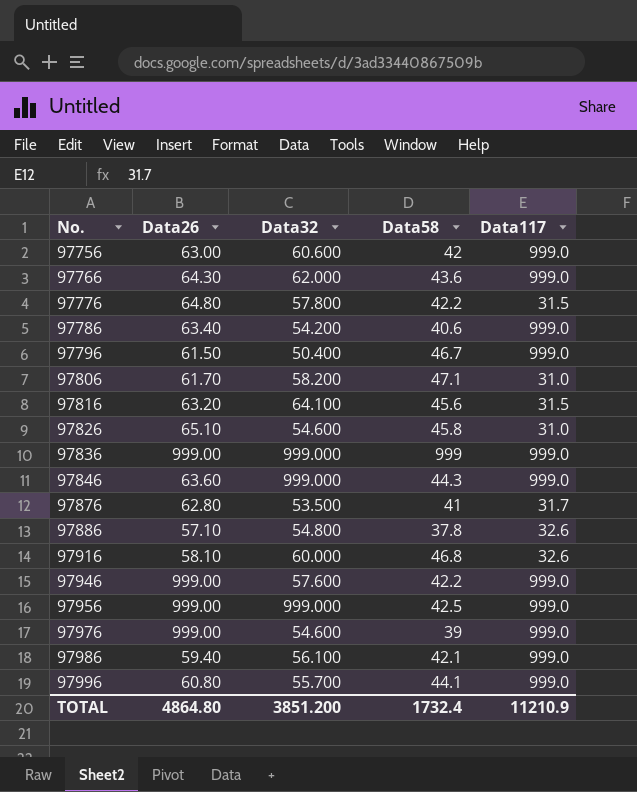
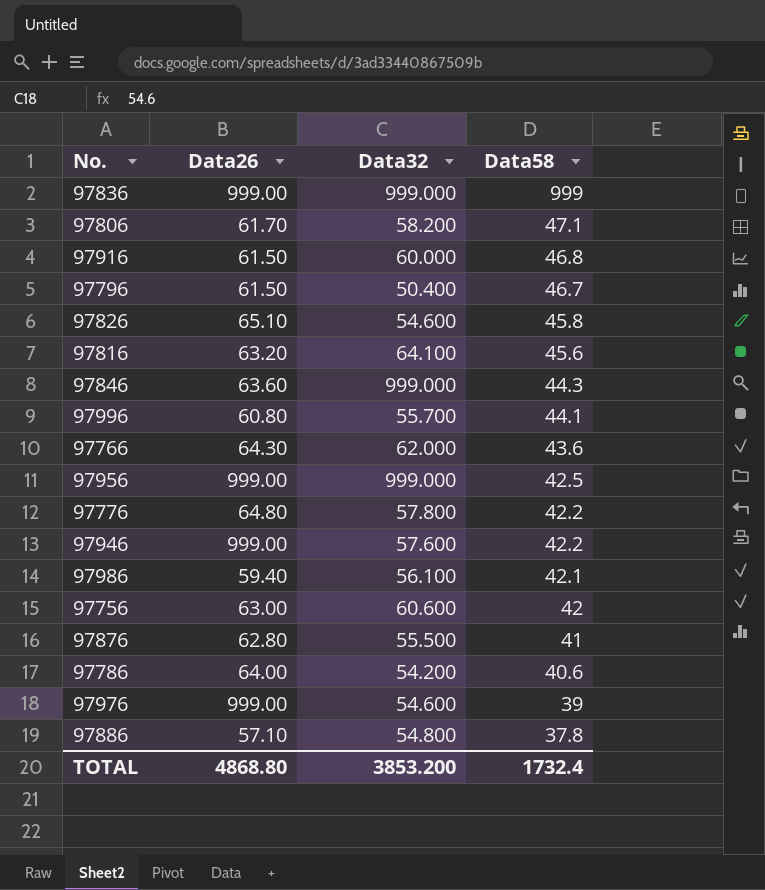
row order: No. ascending -> Data58 descending
column Data117 | position: 5 -> none
97916 | Data26: 58.10 -> 61.50
97876 | Data32: 53.500 -> 55.500
97786 | Data26: 63.40 -> 64.00
TOTAL | Data26: 4864.80 -> 4868.80
TOTAL | Data32: 3851.200 -> 3853.200

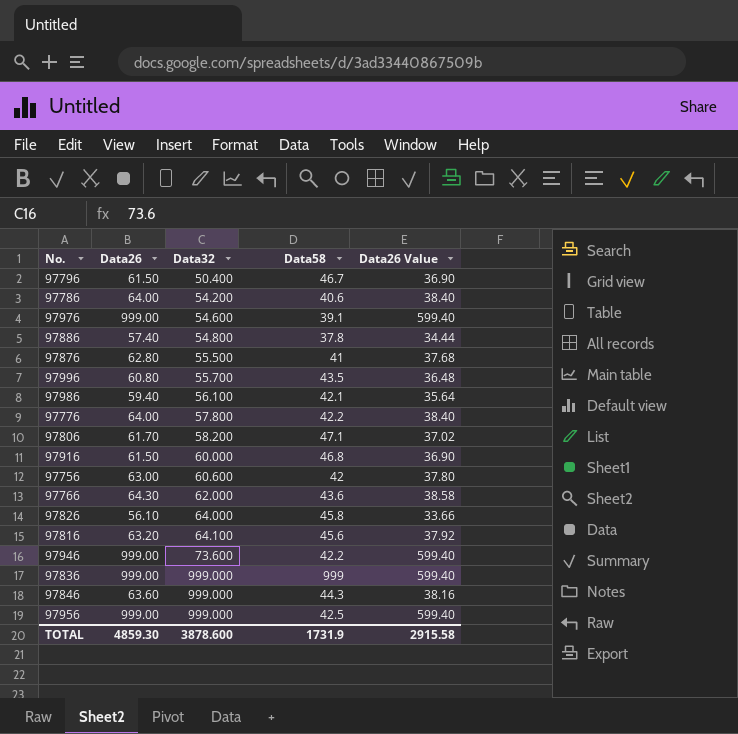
row order: Data58 descending -> Data32 ascending
column Data26 Value | formula: none -> [Data26] * 0.6
97976 | Data58: 39 -> 39.1
97886 | Data26: 57.10 -> 57.40
97996 | Data58: 44.1 -> 43.5
97776 | Data26: 64.80 -> 64.00
97826 | Data26: 65.10 -> 56.10
97826 | Data32: 54.600 -> 64.000
97946 | Data32: 57.600 -> 73.600
TOTAL | Data26: 4868.80 -> 4859.30
TOTAL | Data32: 3853.200 -> 3878.600
TOTAL | Data58: 1732.4 -> 1731.9

